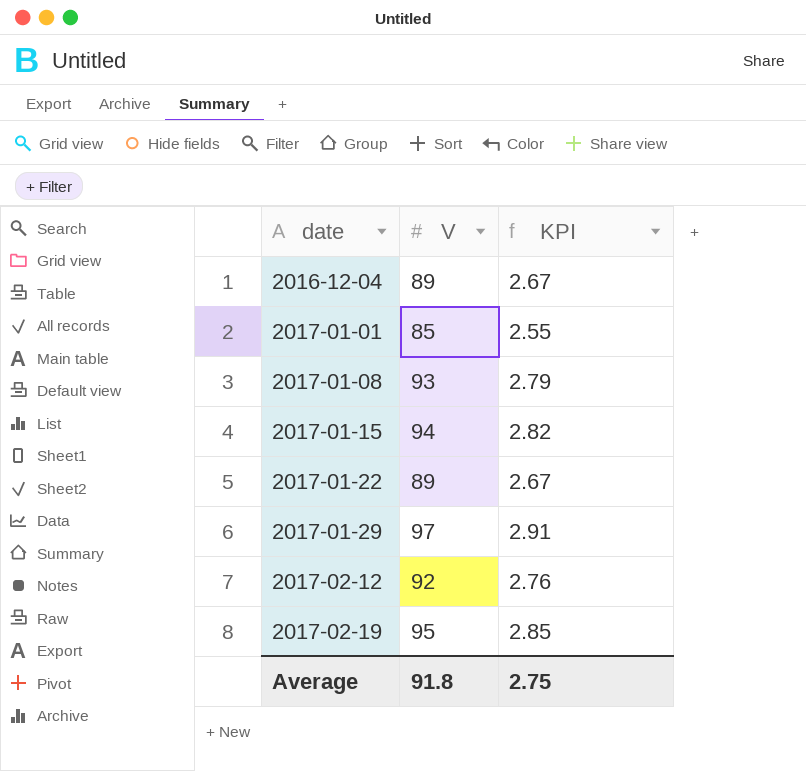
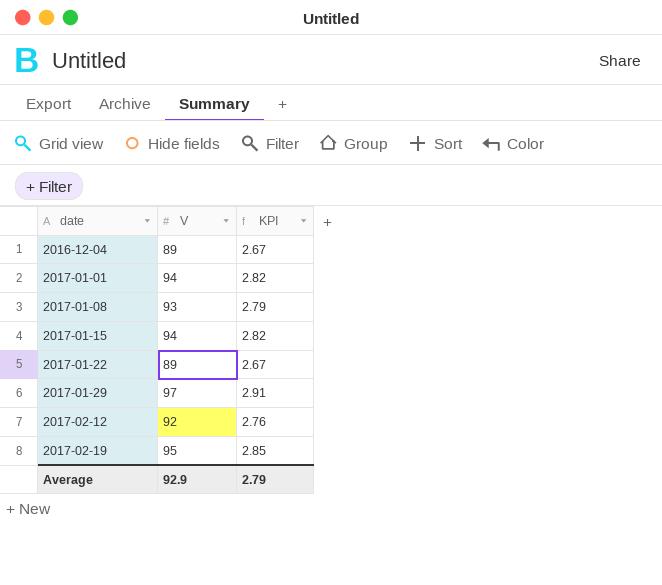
2017-01-01 | V: 85 -> 94
2017-01-01 | KPI: 2.55 -> 2.82
Average | V: 91.8 -> 92.9
Average | KPI: 2.75 -> 2.79

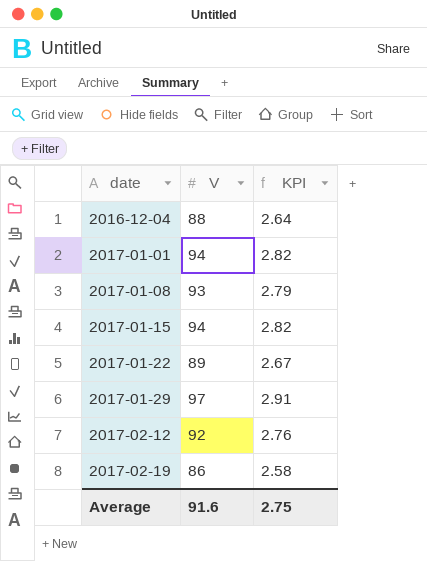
2016-12-04 | V: 89 -> 88
2016-12-04 | KPI: 2.67 -> 2.64
2017-02-19 | V: 95 -> 86
2017-02-19 | KPI: 2.85 -> 2.58
Average | V: 92.9 -> 91.6
Average | KPI: 2.79 -> 2.75

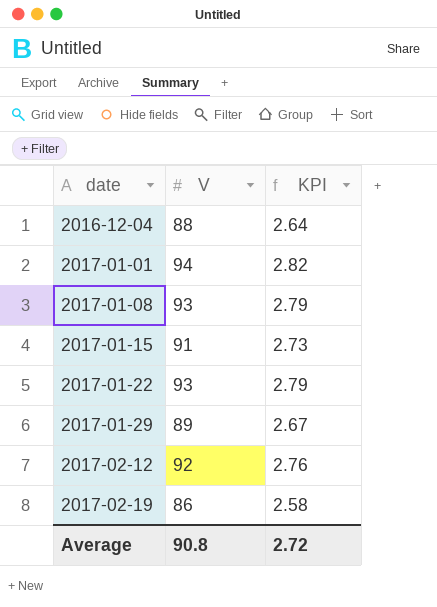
2017-01-15 | V: 94 -> 91
2017-01-15 | KPI: 2.82 -> 2.73
2017-01-22 | V: 89 -> 93
2017-01-22 | KPI: 2.67 -> 2.79
2017-01-29 | V: 97 -> 89
2017-01-29 | KPI: 2.91 -> 2.67
Average | V: 91.6 -> 90.8
Average | KPI: 2.75 -> 2.72

